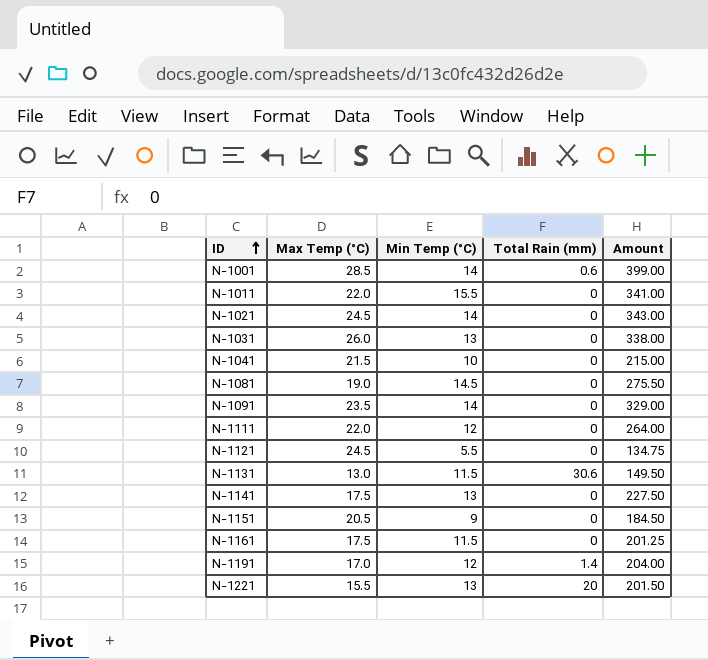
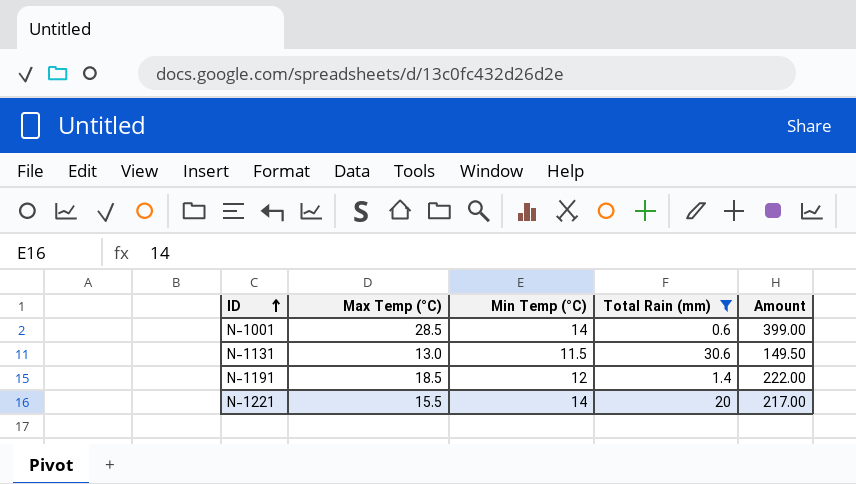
filter: none -> Total Rain (mm) != 0
N-1191 | Max Temp (°C): 17.0 -> 18.5
N-1191 | Amount: 204.00 -> 222.00
N-1221 | Min Temp (°C): 13 -> 14
N-1221 | Amount: 201.50 -> 217.00

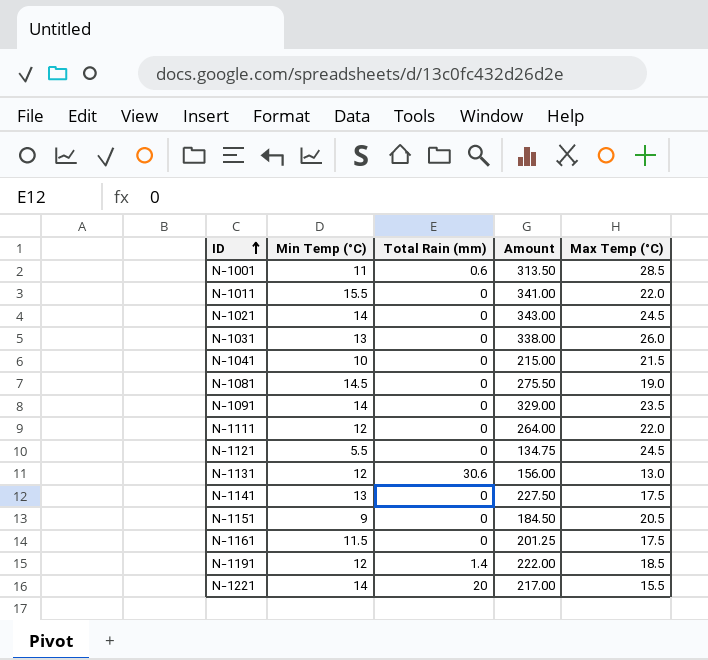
filter: Total Rain (mm) != 0 -> none
column Max Temp (°C) | position: 2 -> 5
N-1001 | Min Temp (°C): 14 -> 11
N-1001 | Amount: 399.00 -> 313.50
N-1131 | Min Temp (°C): 11.5 -> 12
N-1131 | Amount: 149.50 -> 156.00

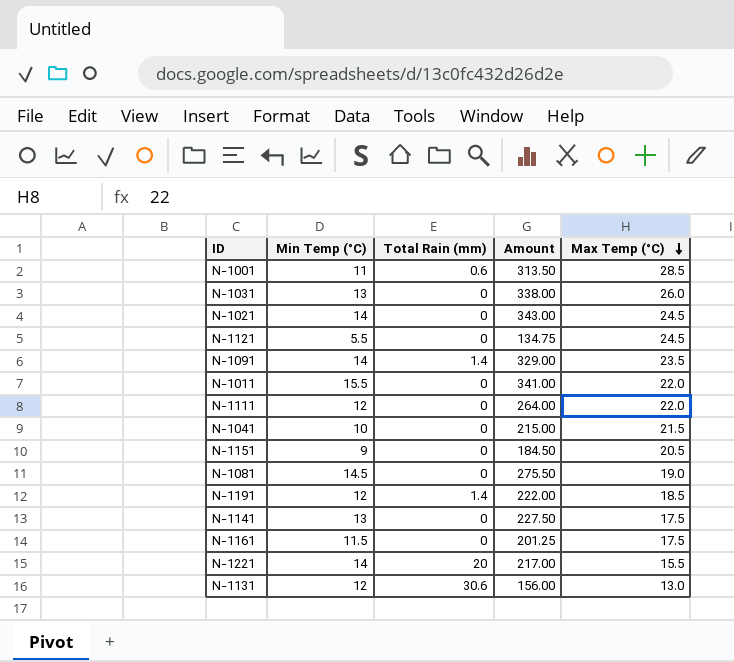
row order: ID ascending -> Max Temp (°C) descending
N-1091 | Total Rain (mm): 0 -> 1.4

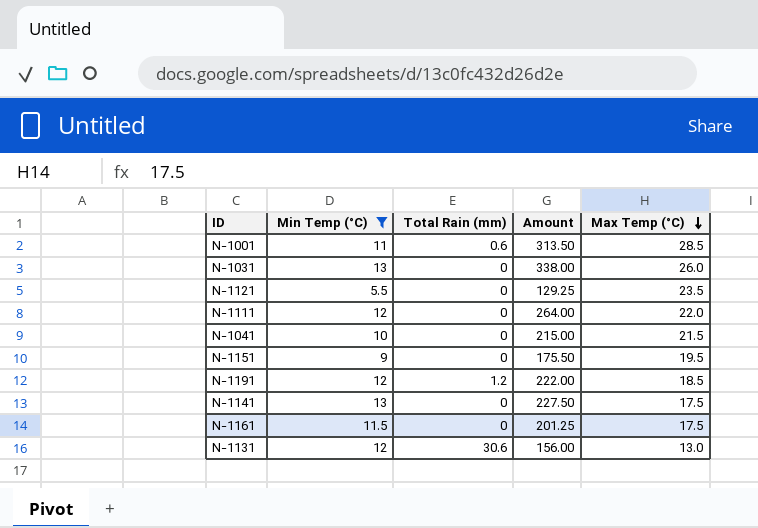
filter: none -> Min Temp (°C) <= 13
N-1121 | Amount: 134.75 -> 129.25
N-1121 | Max Temp (°C): 24.5 -> 23.5
N-1151 | Amount: 184.50 -> 175.50
N-1151 | Max Temp (°C): 20.5 -> 19.5
N-1191 | Total Rain (mm): 1.4 -> 1.2

